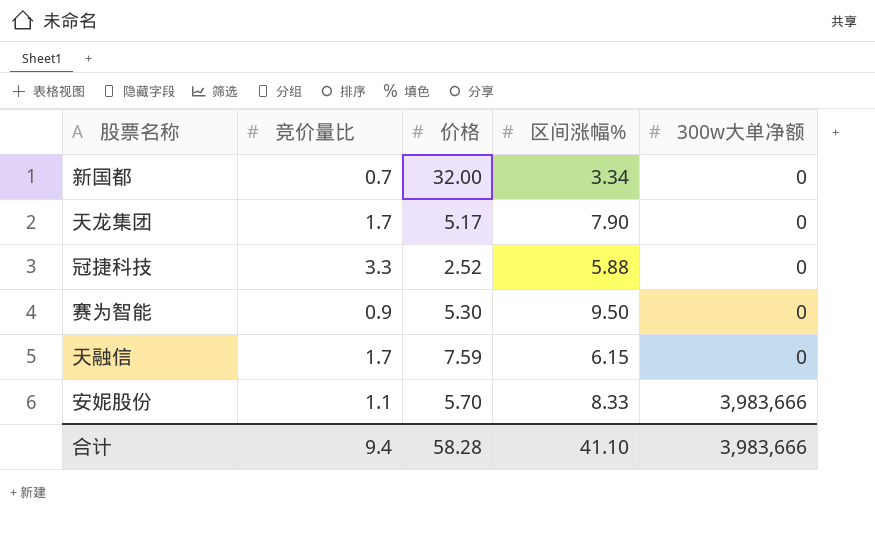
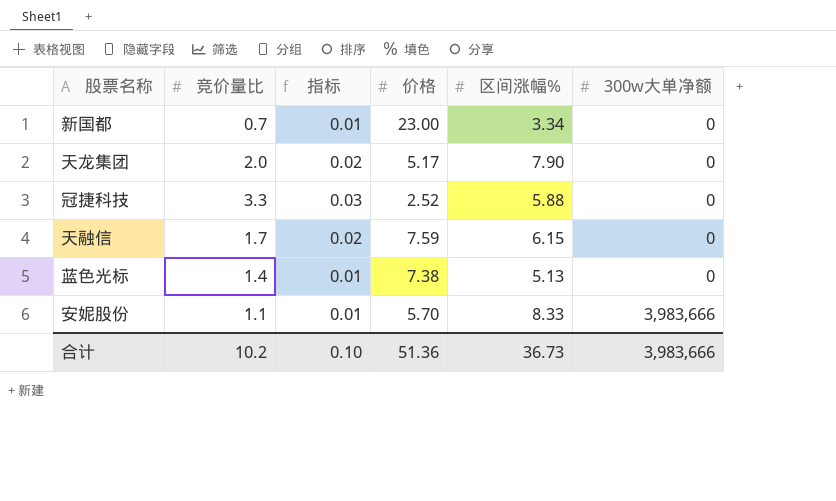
column 指标 | formula: none -> [竞价量比] * 0.01
row 赛为智能: 0.9 | 5.30 | 9.50 | 0 -> none
新国都 | 价格: 32.00 -> 23.00
天龙集团 | 竞价量比: 1.7 -> 2.0
row 蓝色光标: none -> 1.4 | 0.01 | 7.38 | 5.13 | 0
合计 | 竞价量比: 9.4 -> 10.2
合计 | 价格: 58.28 -> 51.36
合计 | 区间涨幅%: 41.10 -> 36.73

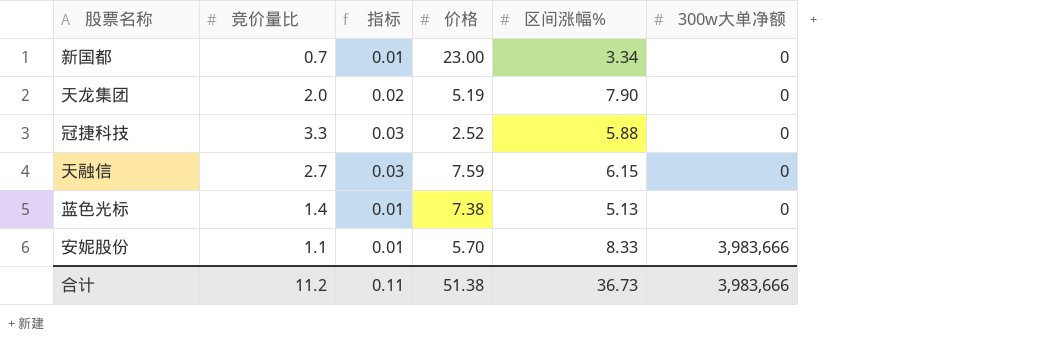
天龙集团 | 价格: 5.17 -> 5.19
天融信 | 竞价量比: 1.7 -> 2.7
天融信 | 指标: 0.02 -> 0.03
合计 | 竞价量比: 10.2 -> 11.2
合计 | 指标: 0.10 -> 0.11
合计 | 价格: 51.36 -> 51.38

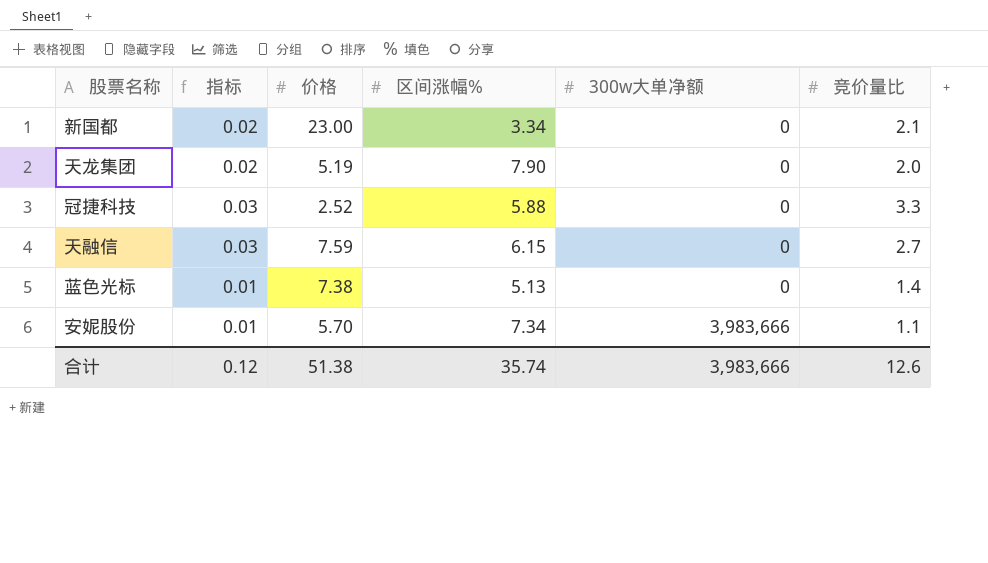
column 竞价量比 | position: 2 -> 6
新国都 | 指标: 0.01 -> 0.02
新国都 | 竞价量比: 0.7 -> 2.1
安妮股份 | 区间涨幅%: 8.33 -> 7.34
合计 | 指标: 0.11 -> 0.12
合计 | 区间涨幅%: 36.73 -> 35.74
合计 | 竞价量比: 11.2 -> 12.6

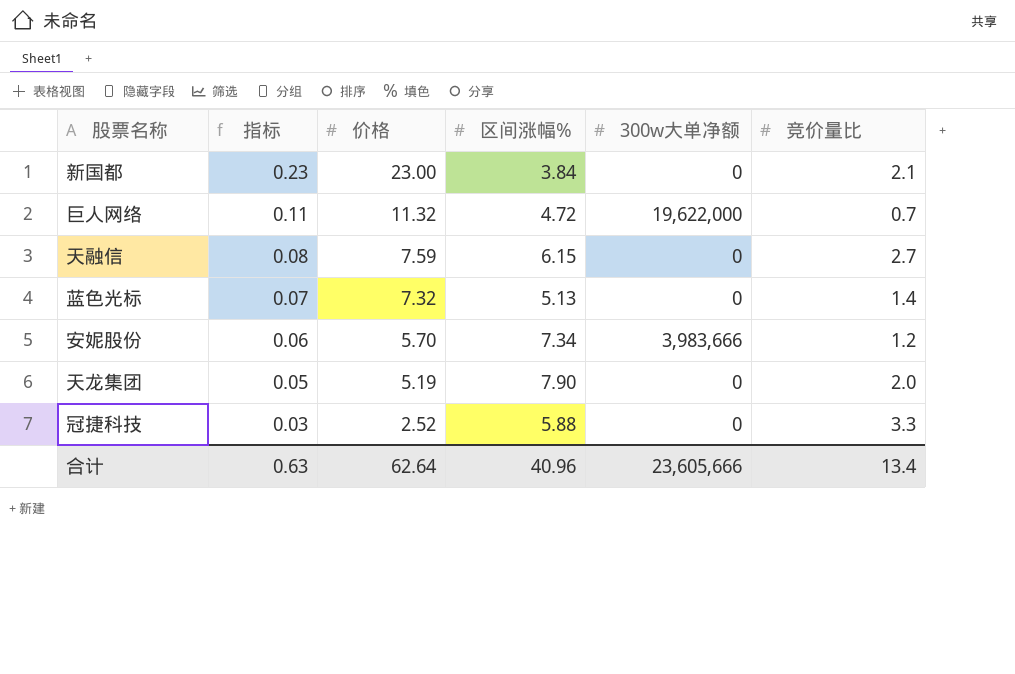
row order: 300w大单净额 ascending -> 指标 descending
column 指标 | formula: [竞价量比] * 0.01 -> [价格] * 0.01
新国都 | 区间涨幅%: 3.34 -> 3.84
row 巨人网络: none -> 0.11 | 11.32 | 4.72 | 19,622,000 | 0.7
蓝色光标 | 价格: 7.38 -> 7.32
安妮股份 | 竞价量比: 1.1 -> 1.2
合计 | 指标: 0.12 -> 0.63
合计 | 价格: 51.38 -> 62.64
合计 | 区间涨幅%: 35.74 -> 40.96
合计 | 300w大单净额: 3,983,666 -> 23,605,666
合计 | 竞价量比: 12.6 -> 13.4

